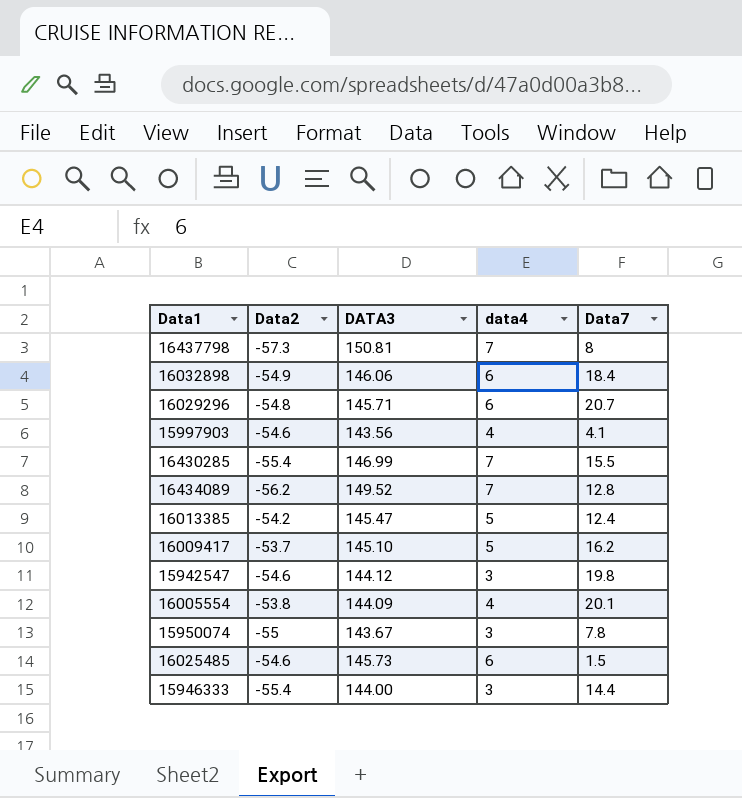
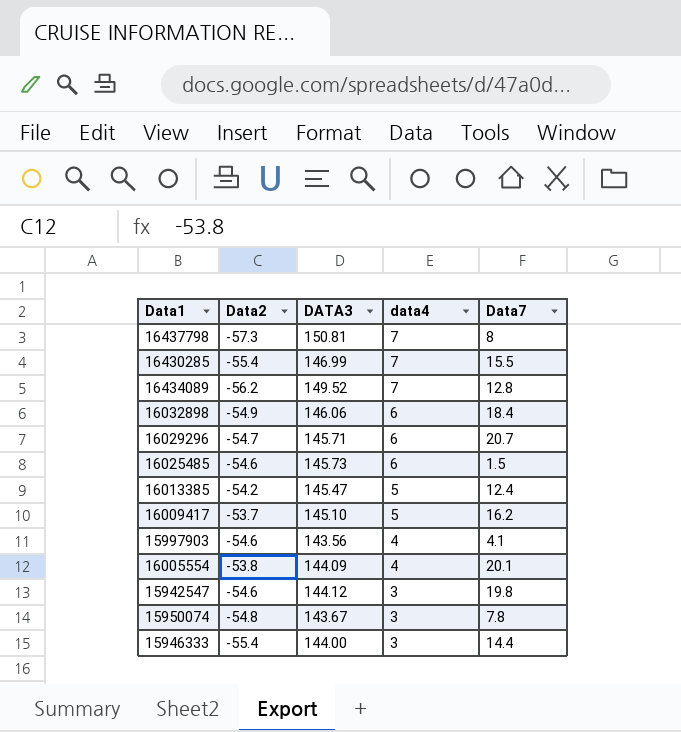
row order: none -> data4 descending
16029296 | Data2: -54.8 -> -54.7
15950074 | Data2: -55 -> -54.8

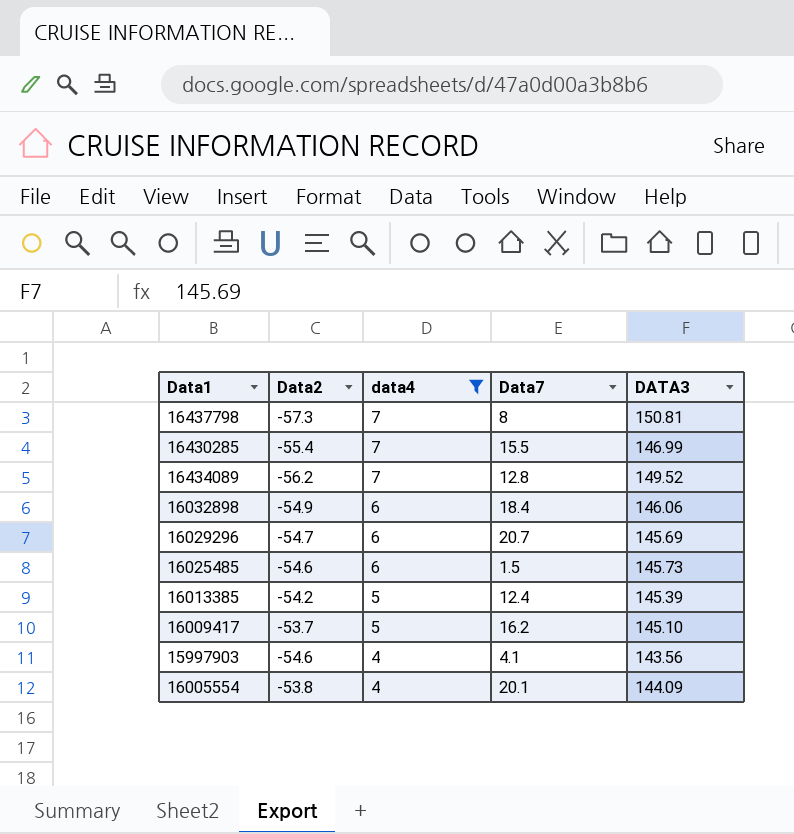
filter: none -> data4 != 3
column DATA3 | position: 3 -> 5
16029296 | DATA3: 145.71 -> 145.69
16013385 | DATA3: 145.47 -> 145.39

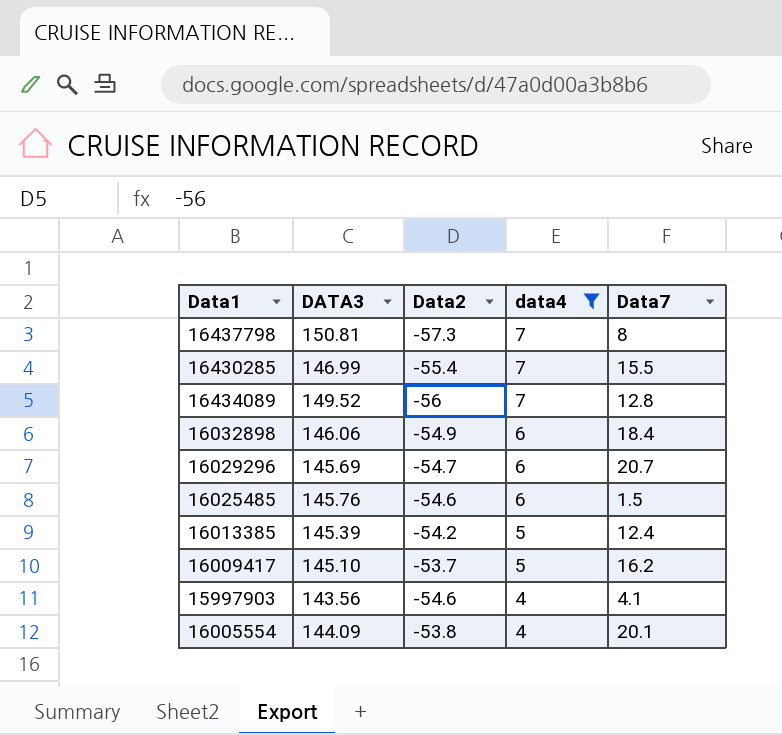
column DATA3 | position: 5 -> 2
16434089 | Data2: -56.2 -> -56
16025485 | DATA3: 145.73 -> 145.76

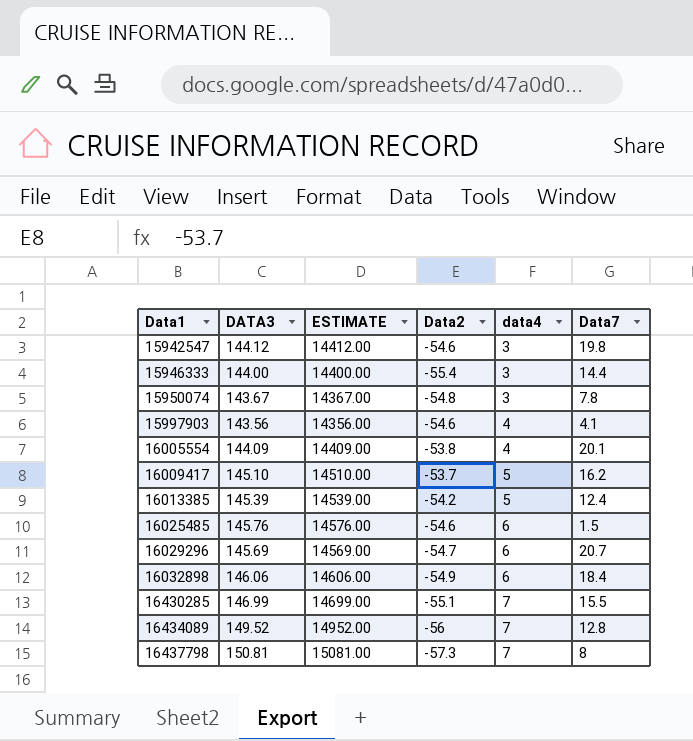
filter: data4 != 3 -> none
row order: data4 descending -> Data1 ascending
column ESTIMATE | formula: none -> [DATA3] * 100
16430285 | Data2: -55.4 -> -55.1

